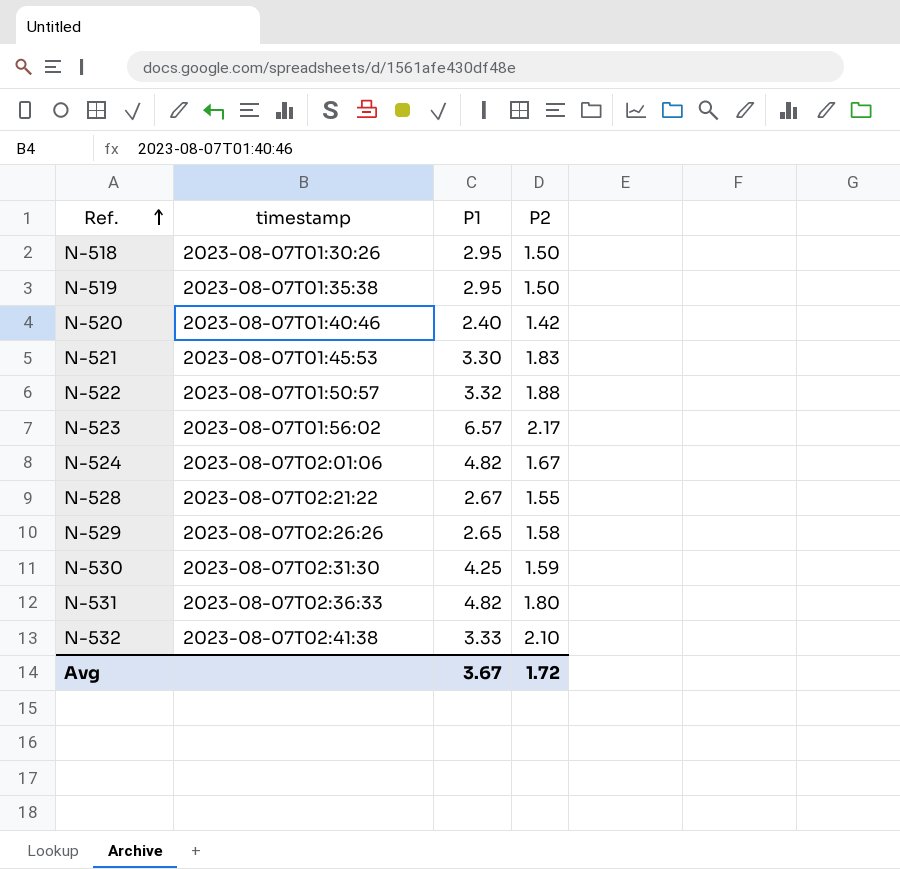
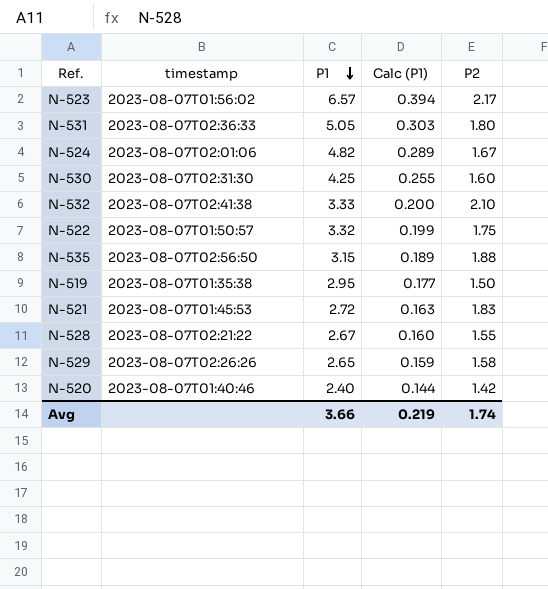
row order: Ref. ascending -> P1 descending
column Calc (P1) | formula: none -> [P1] * 0.06
row N-518: 2023-08-07T01:30:26 | 2.95 | 1.50 -> none
N-531 | P1: 4.82 -> 5.05
N-530 | P2: 1.59 -> 1.60
N-522 | P2: 1.88 -> 1.75
row N-535: none -> 2023-08-07T02:56:50 | 3.15 | 0.189 | 1.88
N-521 | P1: 3.30 -> 2.72
Avg | P1: 3.67 -> 3.66
Avg | P2: 1.72 -> 1.74

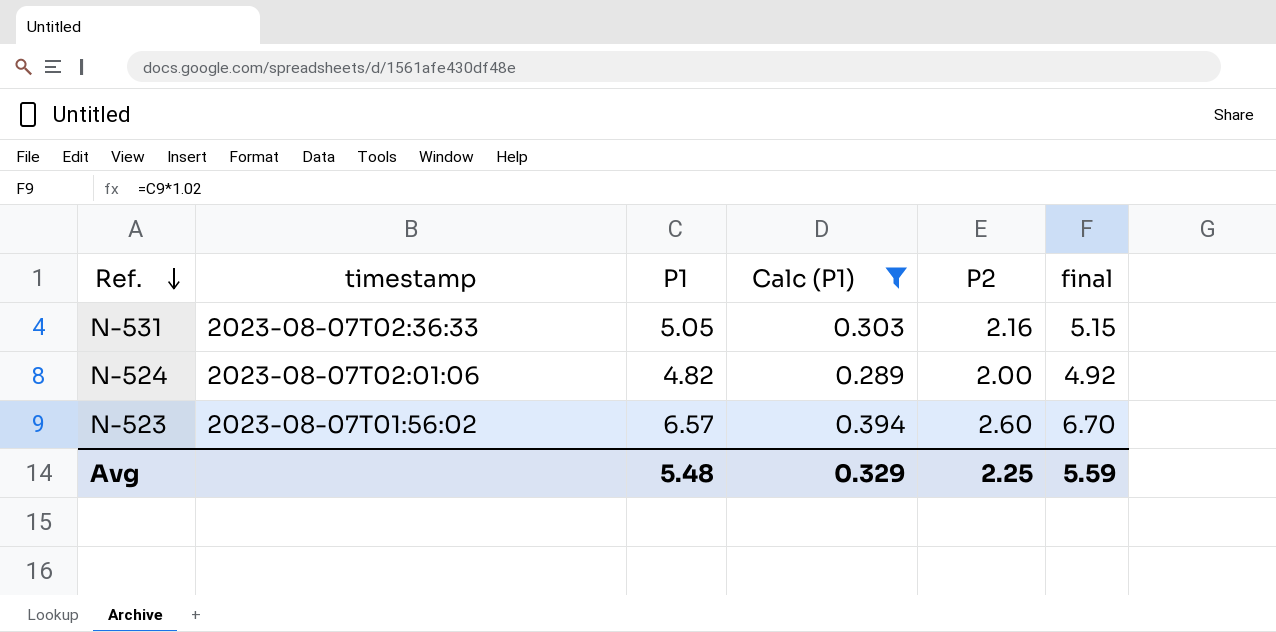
filter: none -> Calc (P1) >= 0.289
row order: P1 descending -> Ref. descending
column final | formula: none -> [P1] * 1.02
N-531 | P2: 1.80 -> 2.16
N-524 | P2: 1.67 -> 2.00
N-523 | P2: 2.17 -> 2.60
Avg | P1: 3.66 -> 5.48
Avg | Calc (P1): 0.219 -> 0.329
Avg | P2: 1.74 -> 2.25

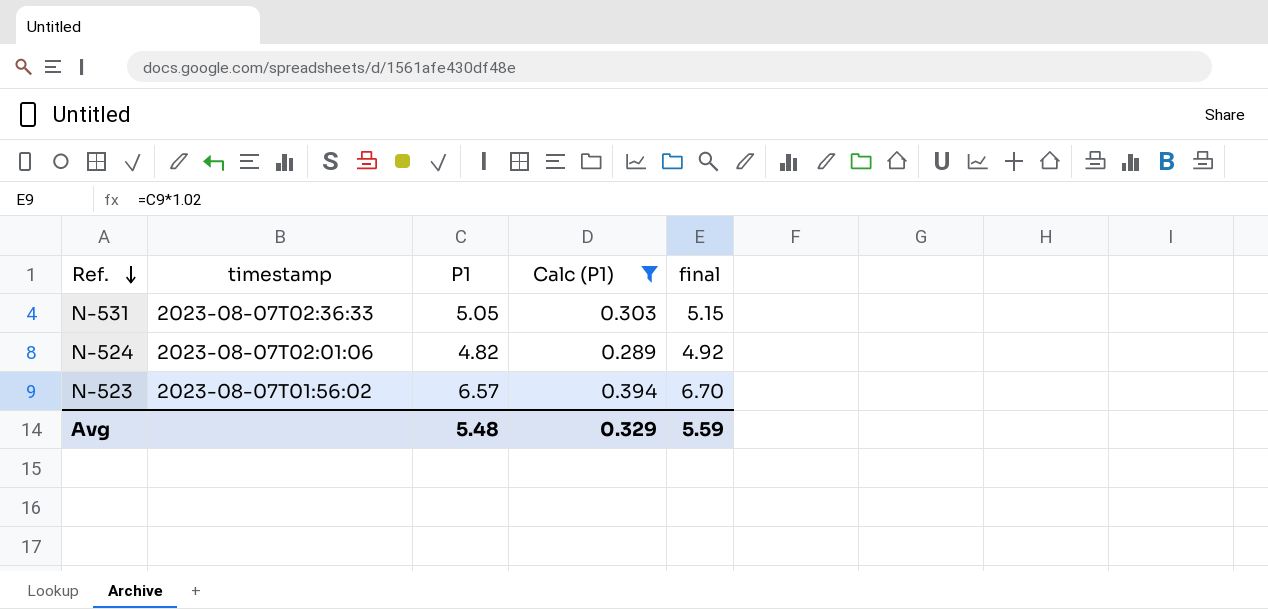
column P2 | position: 5 -> none

